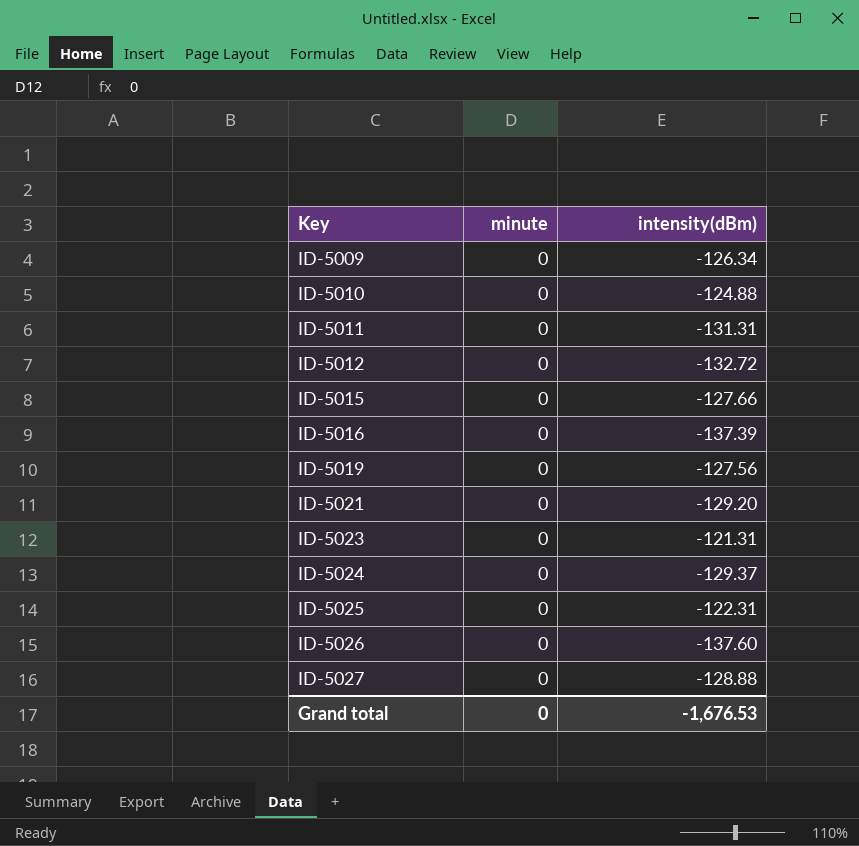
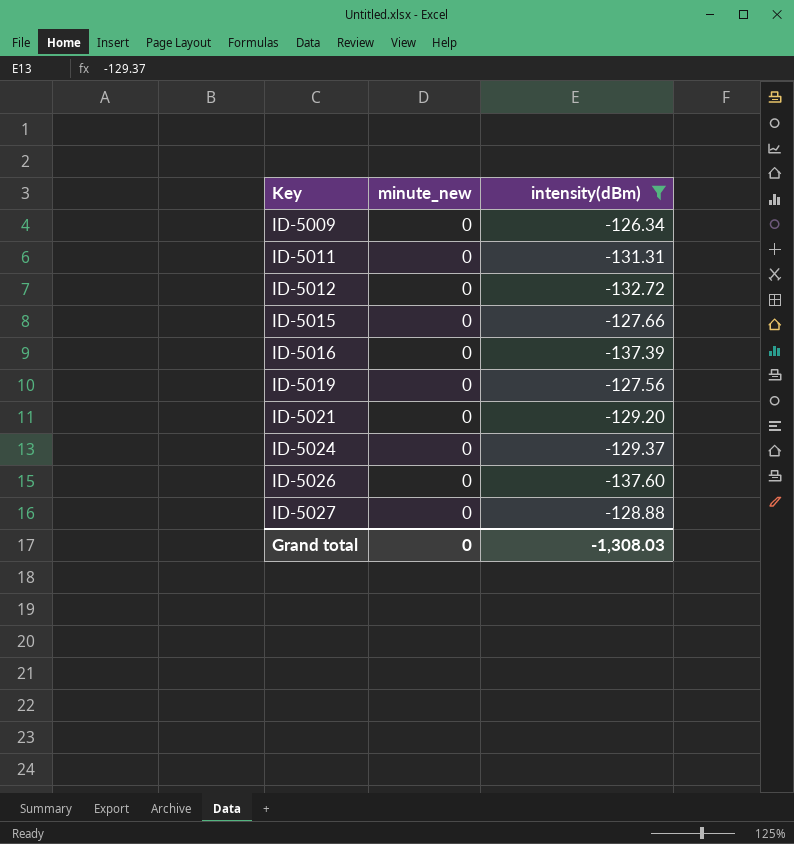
filter: none -> intensity(dBm) <= -126.34
column name: minute -> minute_new
Grand total | intensity(dBm): -1,676.53 -> -1,308.03

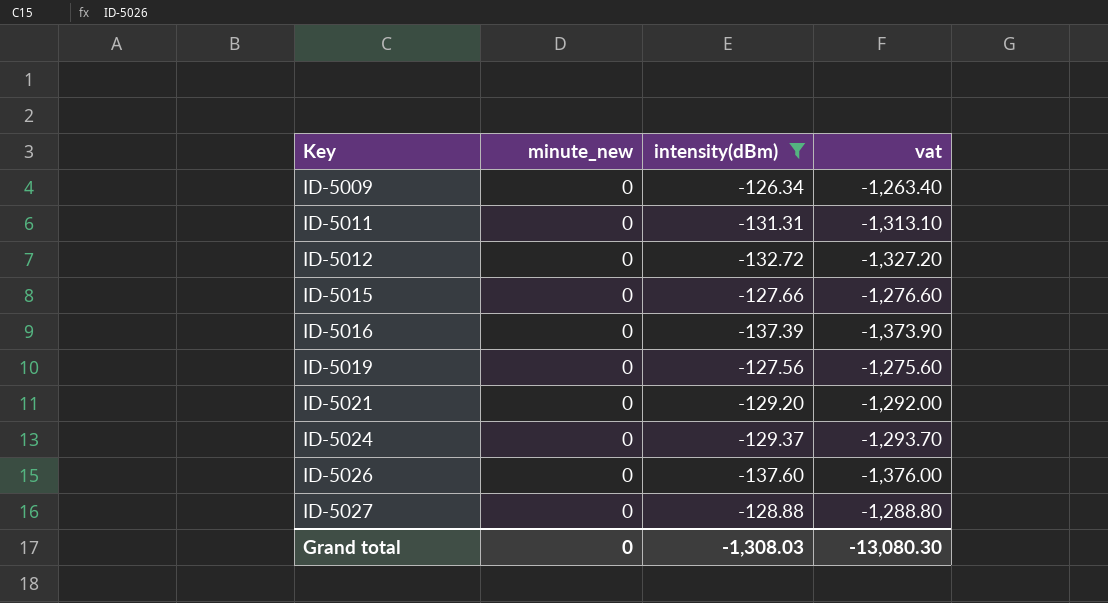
column vat | formula: none -> [intensity(dBm)] * 10

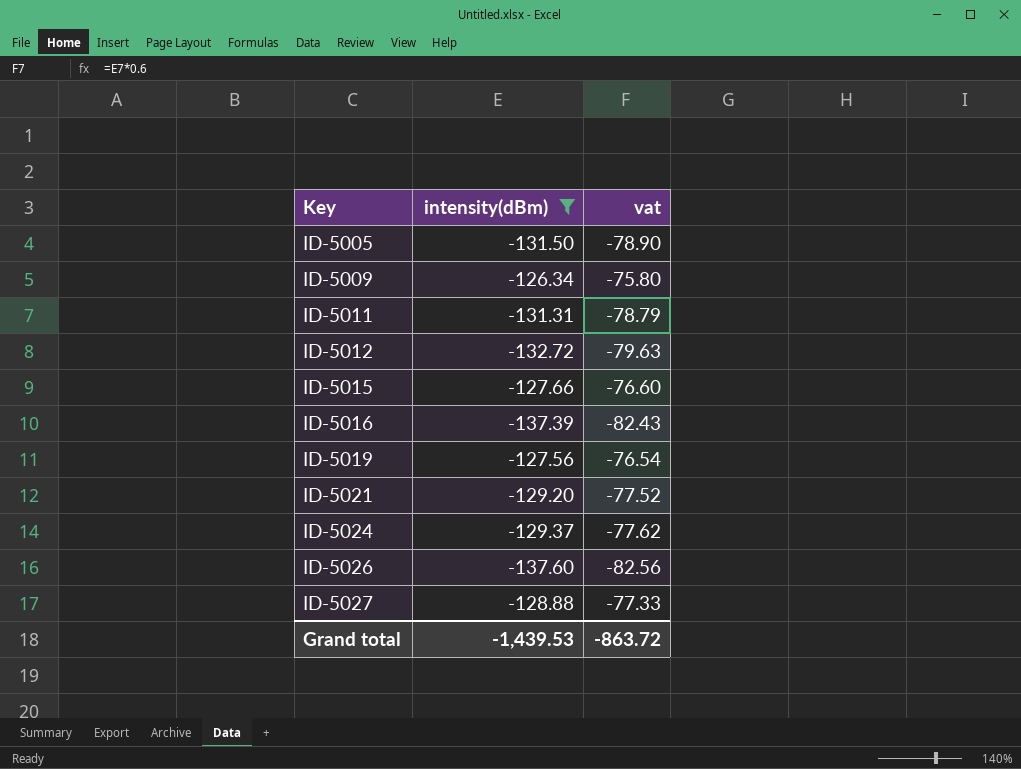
column minute_new | position: 2 -> none
column vat | formula: [intensity(dBm)] * 10 -> [intensity(dBm)] * 0.6
row ID-5005: none -> -131.50 | -78.90
Grand total | intensity(dBm): -1,308.03 -> -1,439.53
Grand total | vat: -13,080.30 -> -863.72

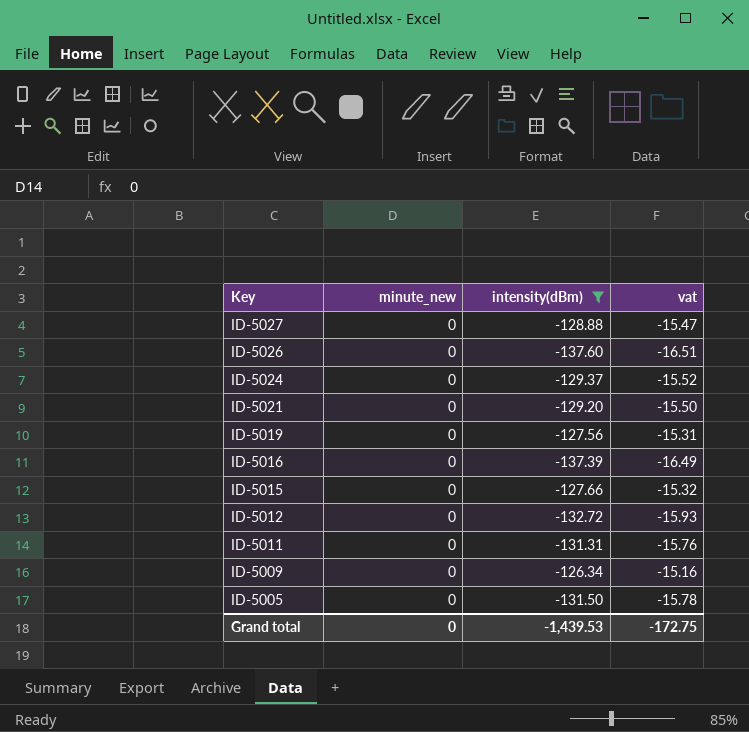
row order: Key ascending -> Key descending
column minute_new | position: none -> 2
column vat | formula: [intensity(dBm)] * 0.6 -> [intensity(dBm)] * 0.12
Grand total | vat: -863.72 -> -172.75

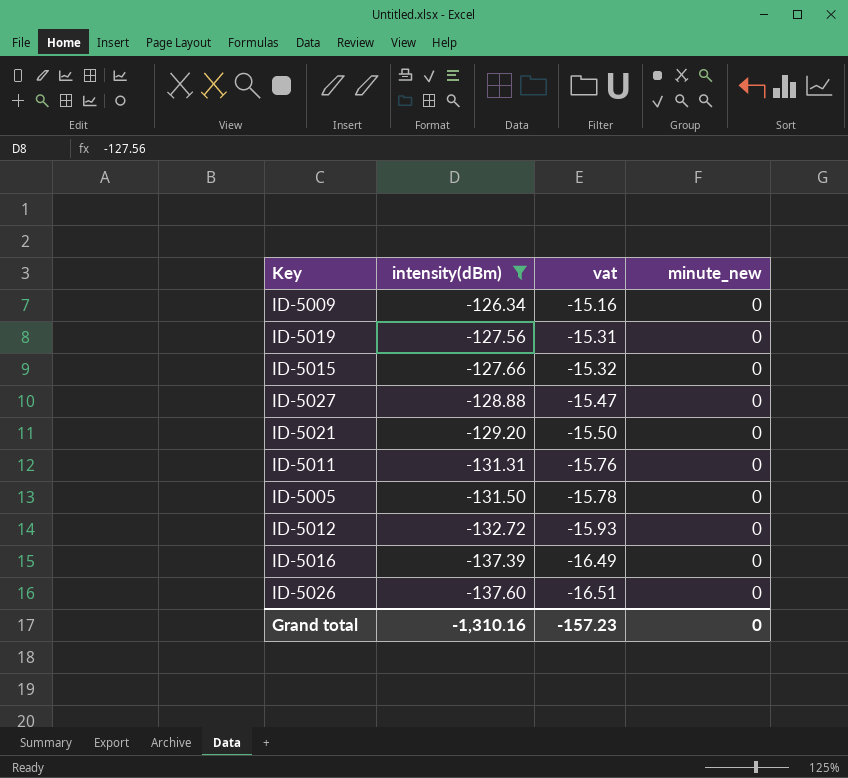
row order: Key descending -> intensity(dBm) descending
column minute_new | position: 2 -> 4
row ID-5024: 0 | -129.37 | -15.52 -> none
Grand total | intensity(dBm): -1,439.53 -> -1,310.16
Grand total | vat: -172.75 -> -157.23

